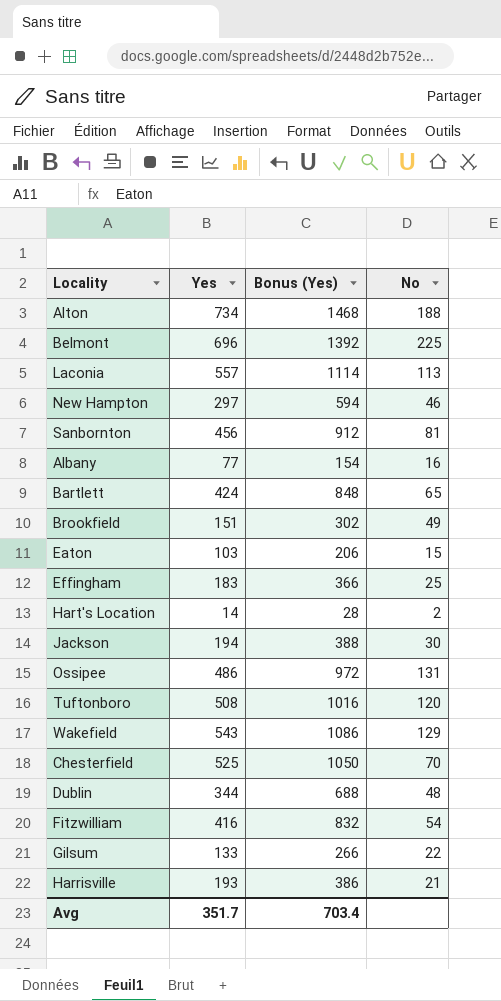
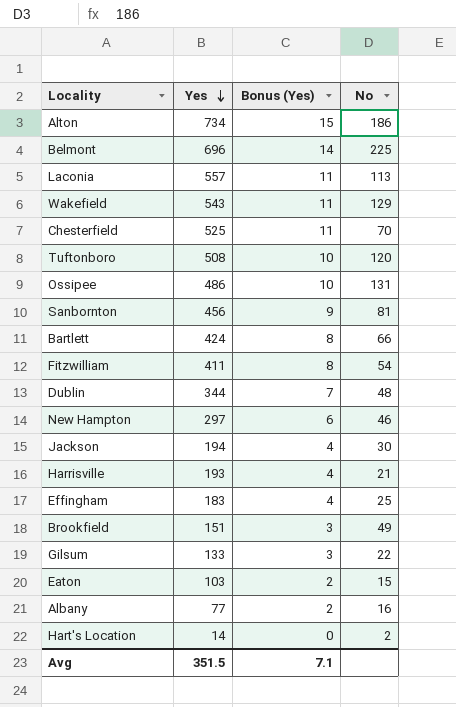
row order: none -> Yes descending
column Bonus (Yes) | formula: [Yes] * 2 -> [Yes] * 0.02
Alton | No: 188 -> 186
Bartlett | No: 65 -> 66
Fitzwilliam | Yes: 416 -> 411
Avg | Yes: 351.7 -> 351.5
Avg | Bonus (Yes): 703.4 -> 7.1

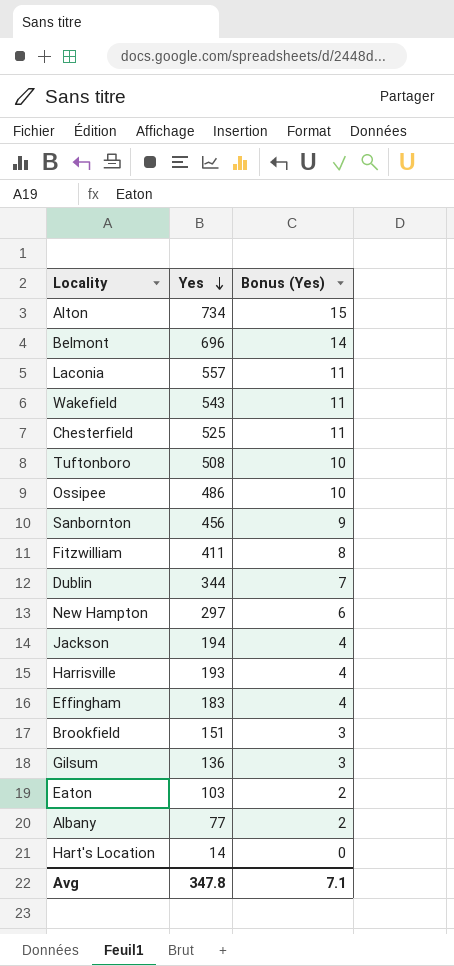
column No | position: 4 -> none
row Bartlett: 424 | 8 | 66 -> none
Gilsum | Yes: 133 -> 136
Avg | Yes: 351.5 -> 347.8

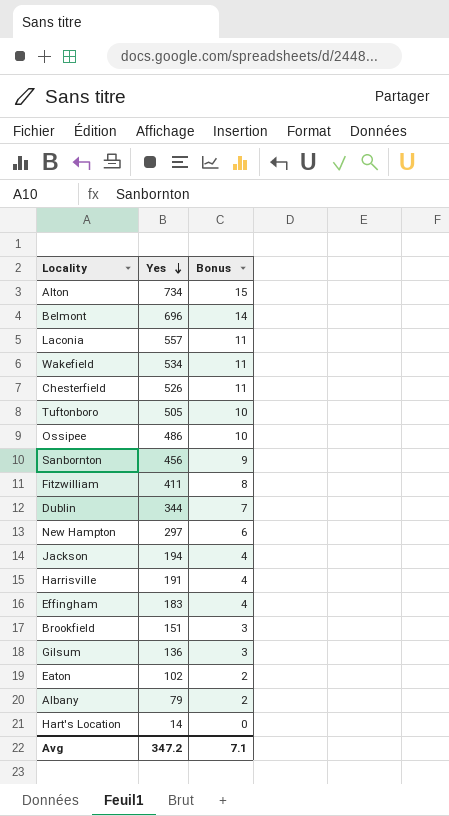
column name: Bonus (Yes) -> Bonus
Wakefield | Yes: 543 -> 534
Chesterfield | Yes: 525 -> 526
Tuftonboro | Yes: 508 -> 505
Harrisville | Yes: 193 -> 191
Eaton | Yes: 103 -> 102
Albany | Yes: 77 -> 79
Avg | Yes: 347.8 -> 347.2

